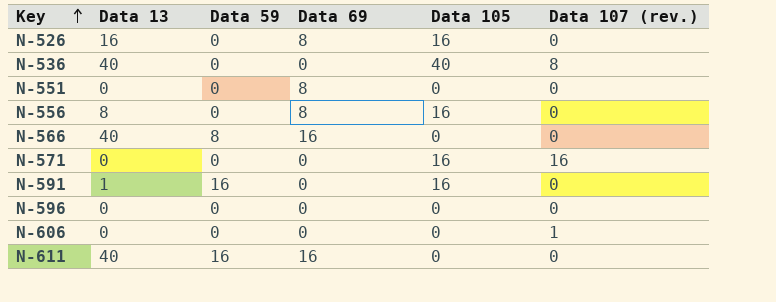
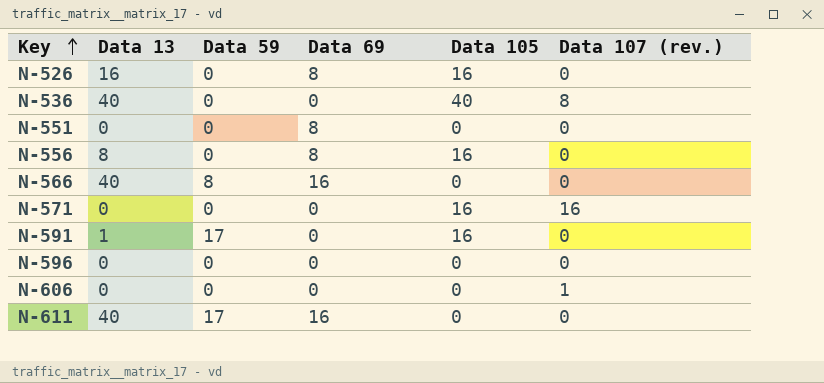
N-591 | Data 59: 16 -> 17
N-611 | Data 59: 16 -> 17

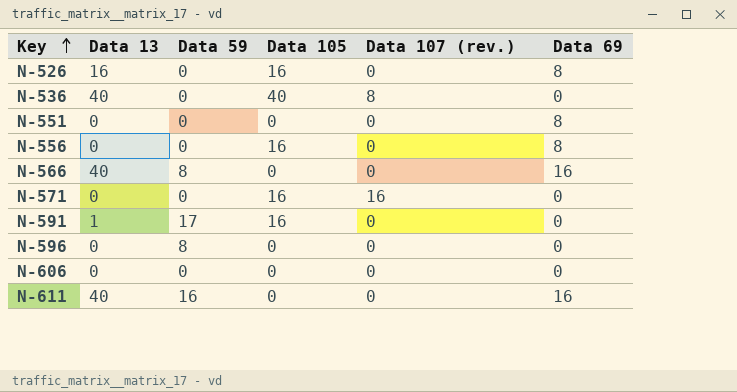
column Data 69 | position: 4 -> 6
N-556 | Data 13: 8 -> 0
N-596 | Data 59: 0 -> 8
N-606 | Data 107 (rev.): 1 -> 0
N-611 | Data 59: 17 -> 16

